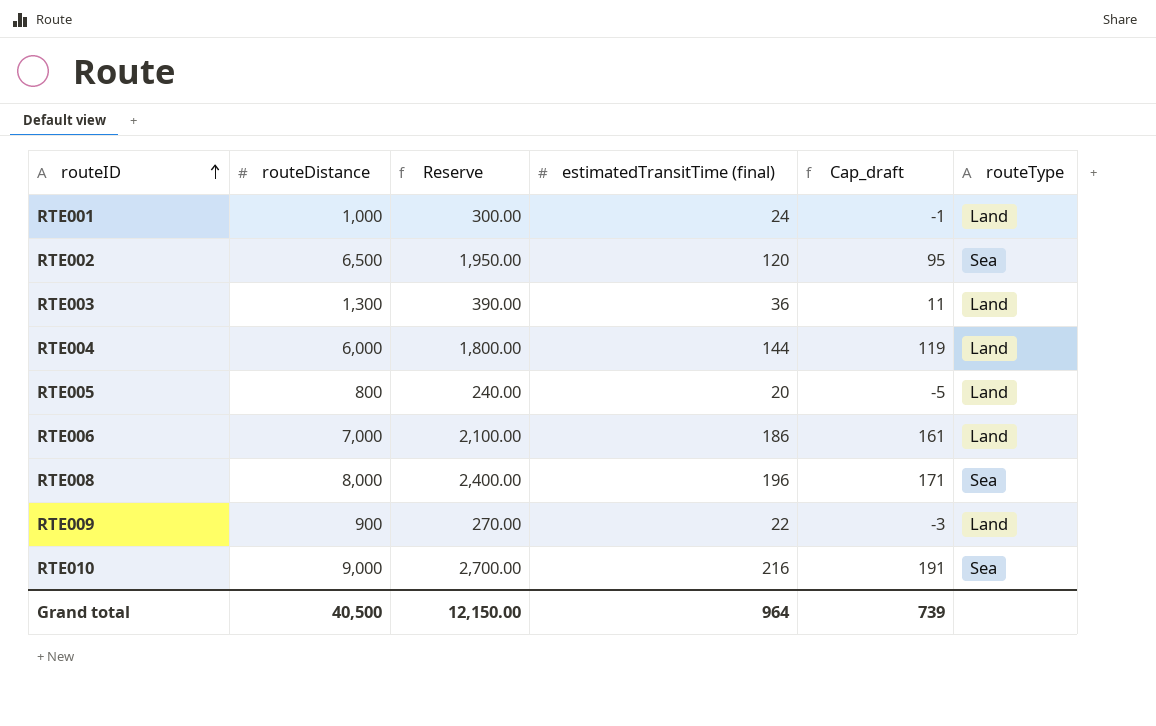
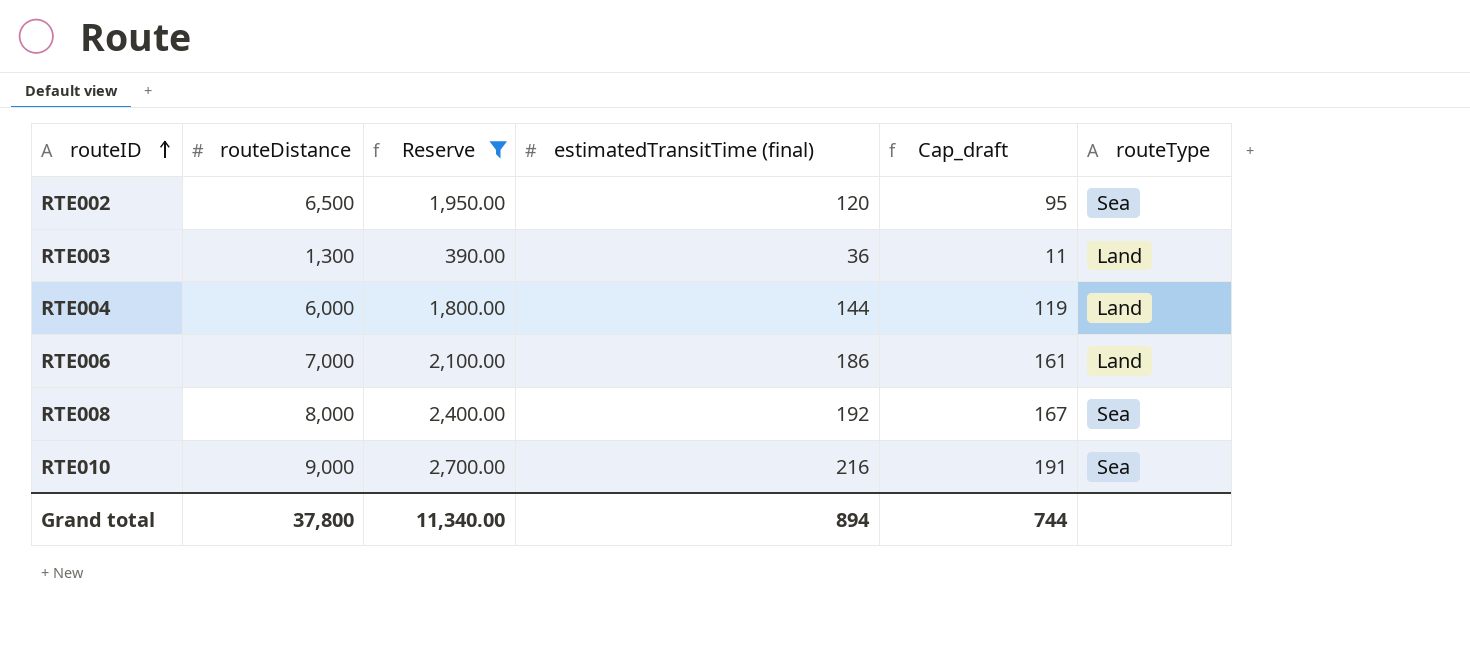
filter: none -> Reserve >= 390.00
RTE008 | estimatedTransitTime (final): 196 -> 192
RTE008 | Cap_draft: 171 -> 167
Grand total | routeDistance: 40,500 -> 37,800
Grand total | Reserve: 12,150.00 -> 11,340.00
Grand total | estimatedTransitTime (final): 964 -> 894
Grand total | Cap_draft: 739 -> 744

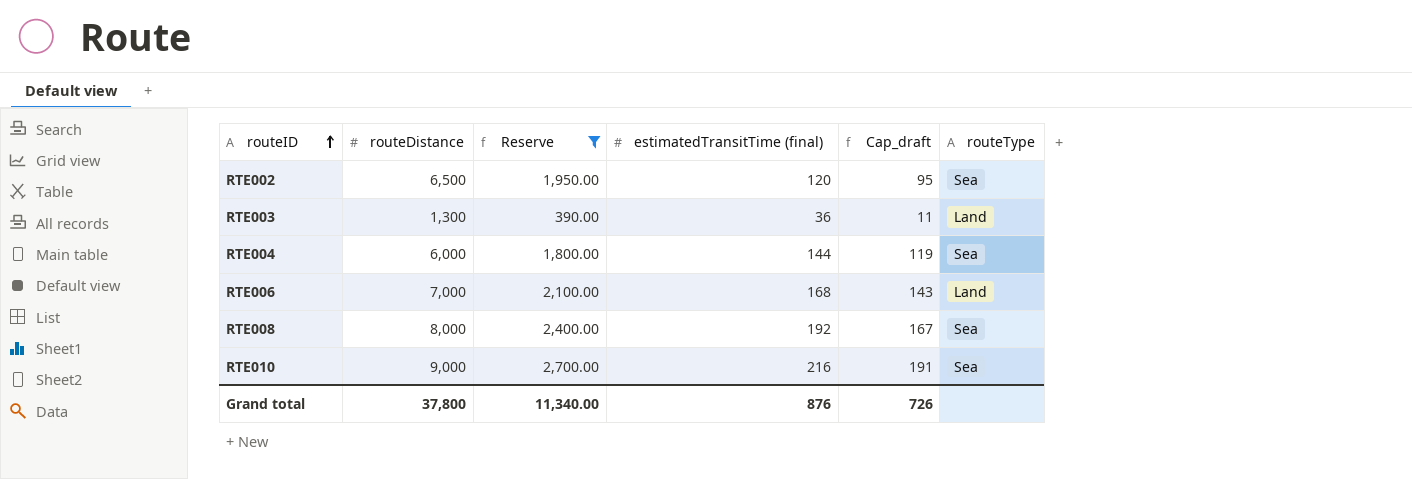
RTE004 | routeType: Land -> Sea
RTE006 | estimatedTransitTime (final): 186 -> 168
RTE006 | Cap_draft: 161 -> 143
Grand total | estimatedTransitTime (final): 894 -> 876
Grand total | Cap_draft: 744 -> 726

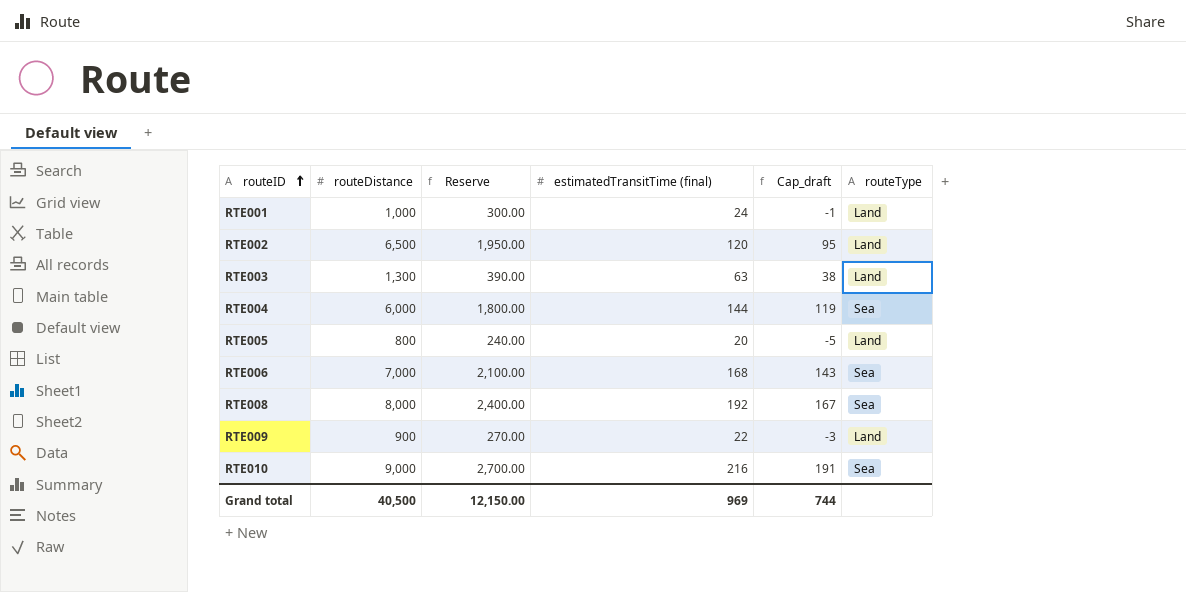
filter: Reserve >= 390.00 -> none
RTE002 | routeType: Sea -> Land
RTE003 | estimatedTransitTime (final): 36 -> 63
RTE003 | Cap_draft: 11 -> 38
RTE006 | routeType: Land -> Sea
Grand total | routeDistance: 37,800 -> 40,500
Grand total | Reserve: 11,340.00 -> 12,150.00
Grand total | estimatedTransitTime (final): 876 -> 969
Grand total | Cap_draft: 726 -> 744

